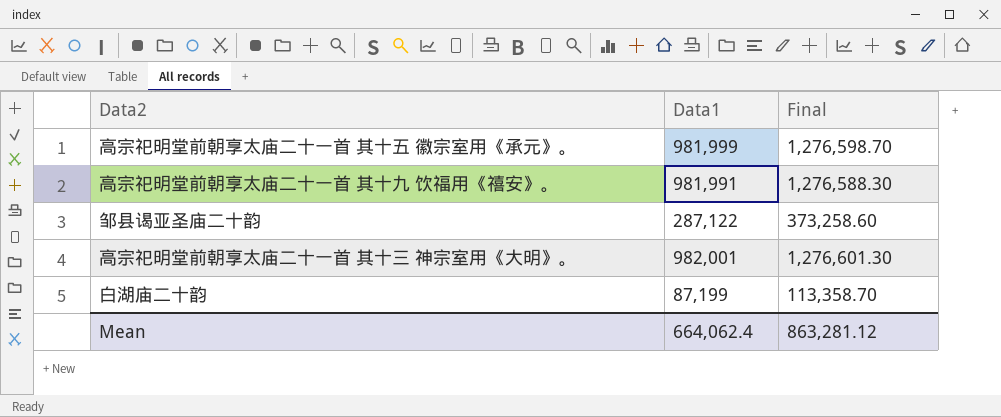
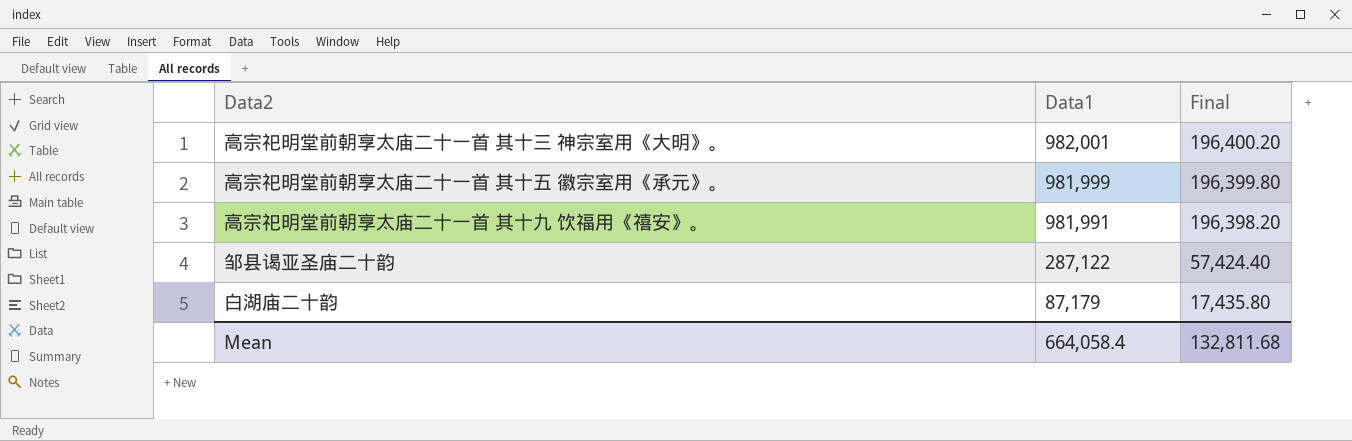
row order: none -> Data1 descending
column Final | formula: [Data1] * 1.3 -> [Data1] * 0.2
白湖庙二十韵 | Data1: 87,199 -> 87,179
Mean | Data1: 664,062.4 -> 664,058.4
Mean | Final: 863,281.12 -> 132,811.68

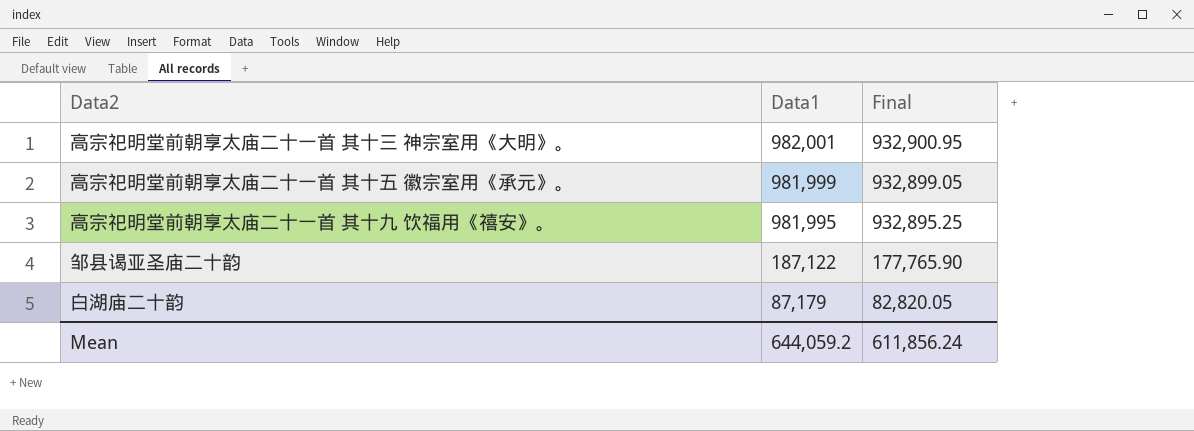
column Final | formula: [Data1] * 0.2 -> [Data1] * 0.95
高宗祀明堂前朝享太庙二十一首 其十九 饮福用《禧安》。 | Data1: 981,991 -> 981,995
邹县谒亚圣庙二十韵 | Data1: 287,122 -> 187,122
Mean | Data1: 664,058.4 -> 644,059.2
Mean | Final: 132,811.68 -> 611,856.24

